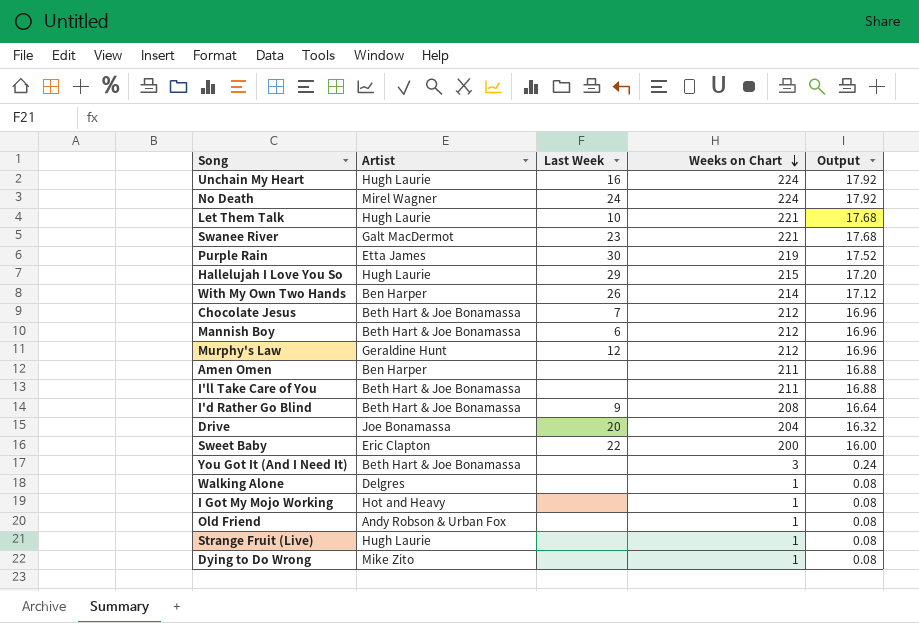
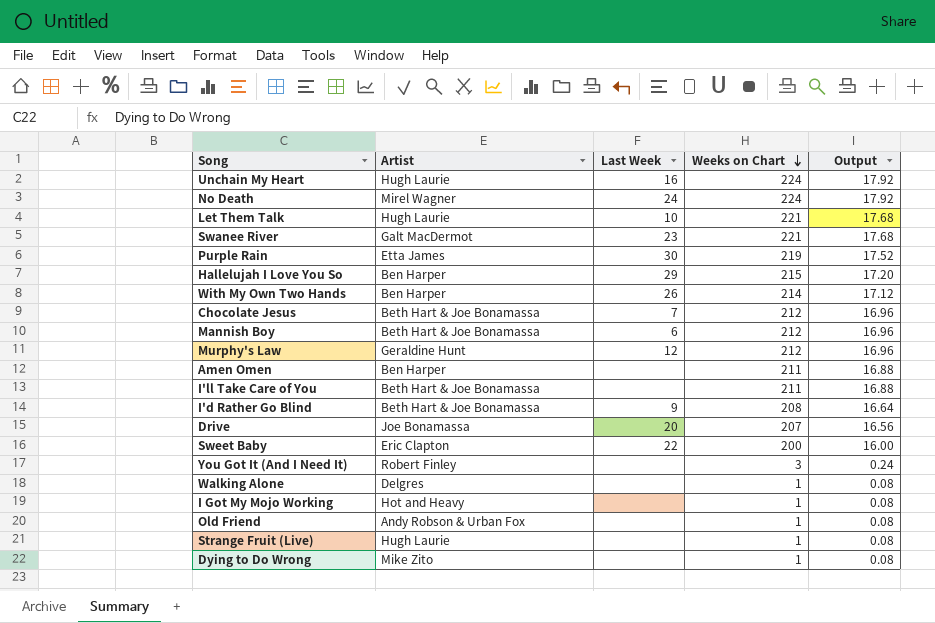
Hallelujah I Love You So | Artist: Hugh Laurie -> Ben Harper
Drive | Weeks on Chart: 204 -> 207
Drive | Output: 16.32 -> 16.56
You Got It (And I Need It) | Artist: Beth Hart & Joe Bonamassa -> Robert Finley

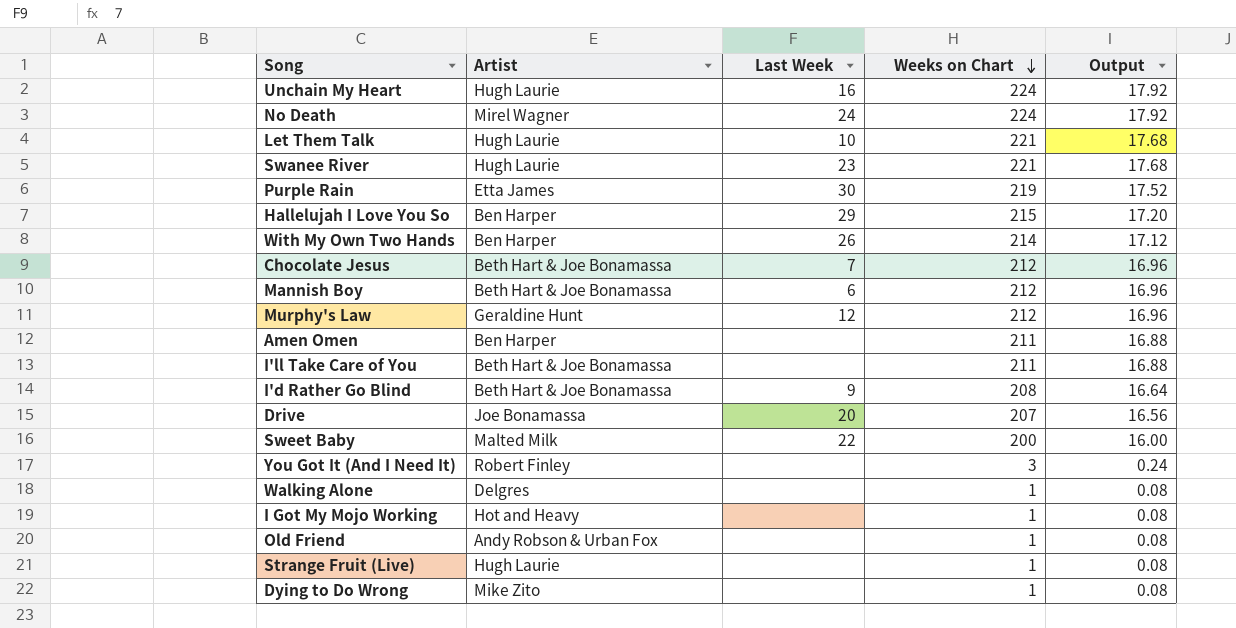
Swanee River | Artist: Galt MacDermot -> Hugh Laurie
Sweet Baby | Artist: Eric Clapton -> Malted Milk

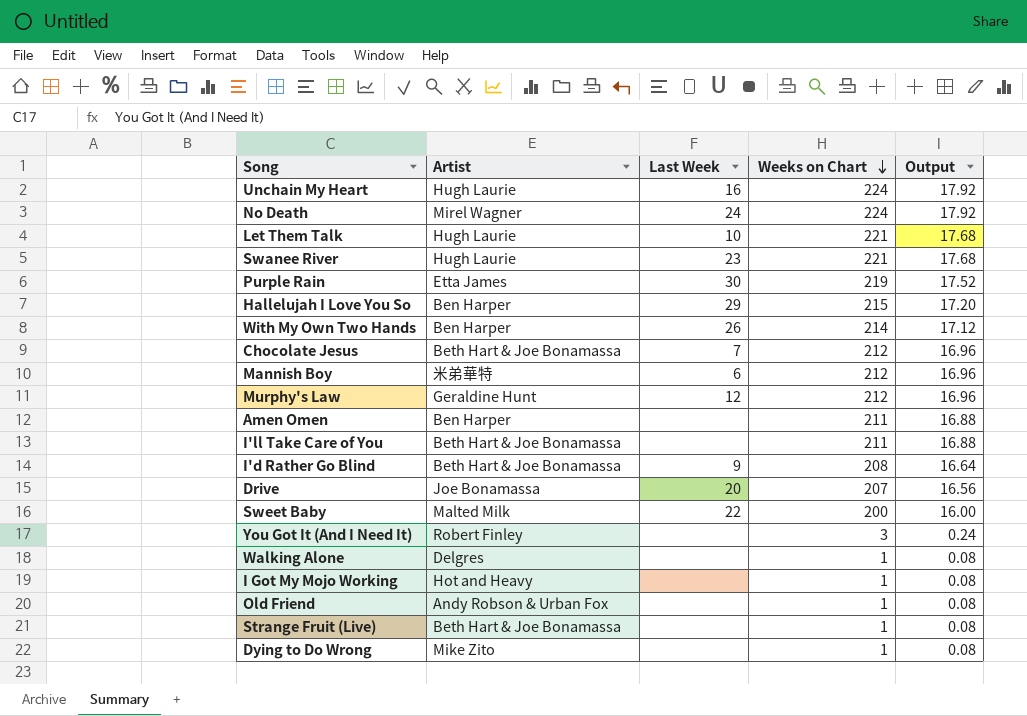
Mannish Boy | Artist: Beth Hart & Joe Bonamassa -> 米弟華特
Strange Fruit (Live) | Artist: Hugh Laurie -> Beth Hart & Joe Bonamassa

